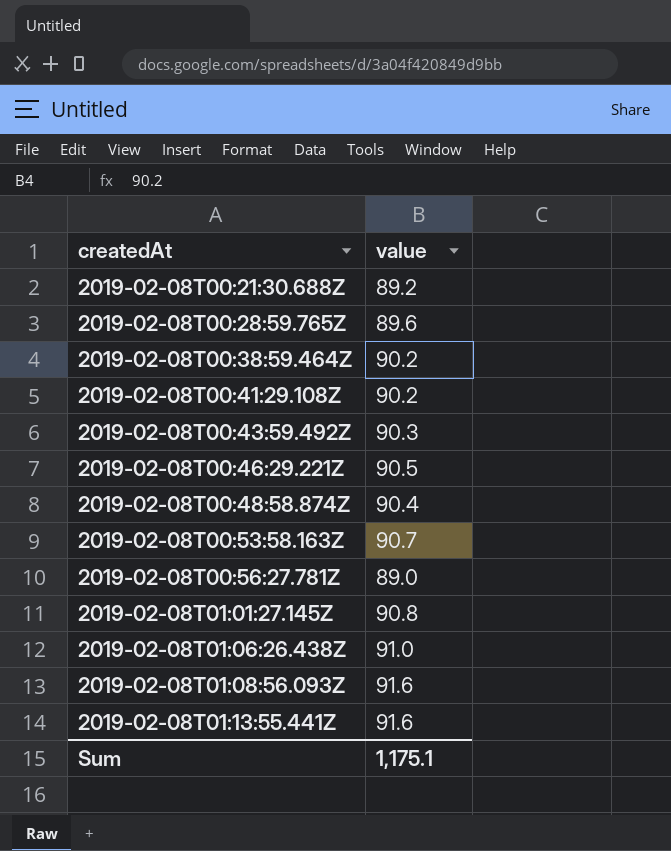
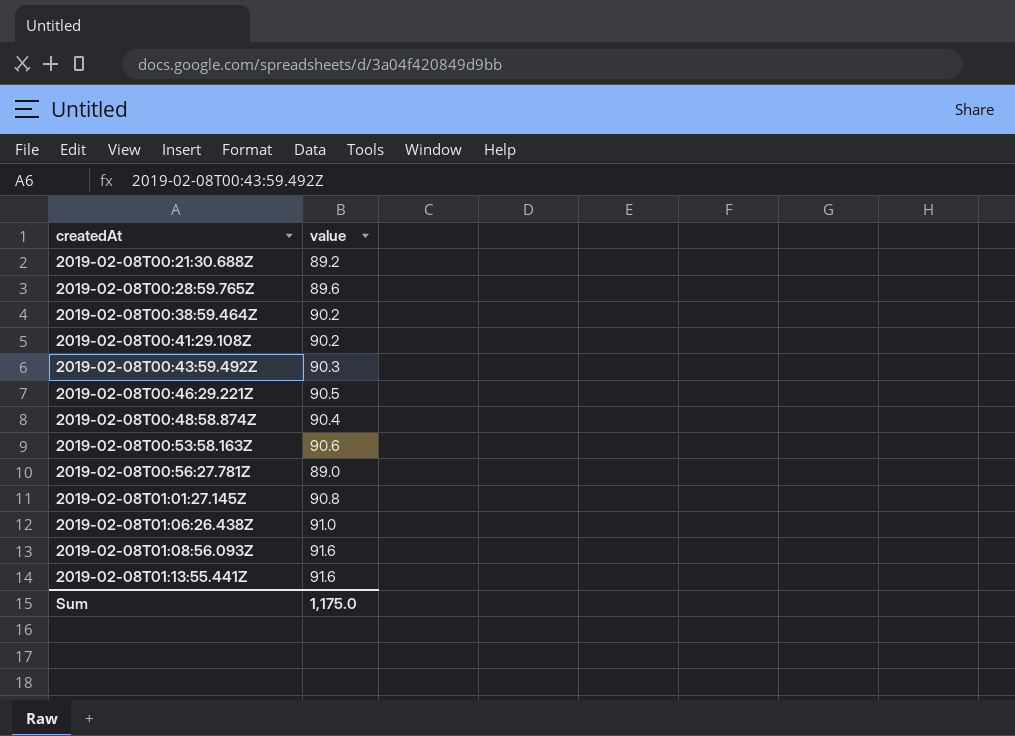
2019-02-08T00:53:58.163Z | value: 90.7 -> 90.6
Sum | value: 1,175.1 -> 1,175.0

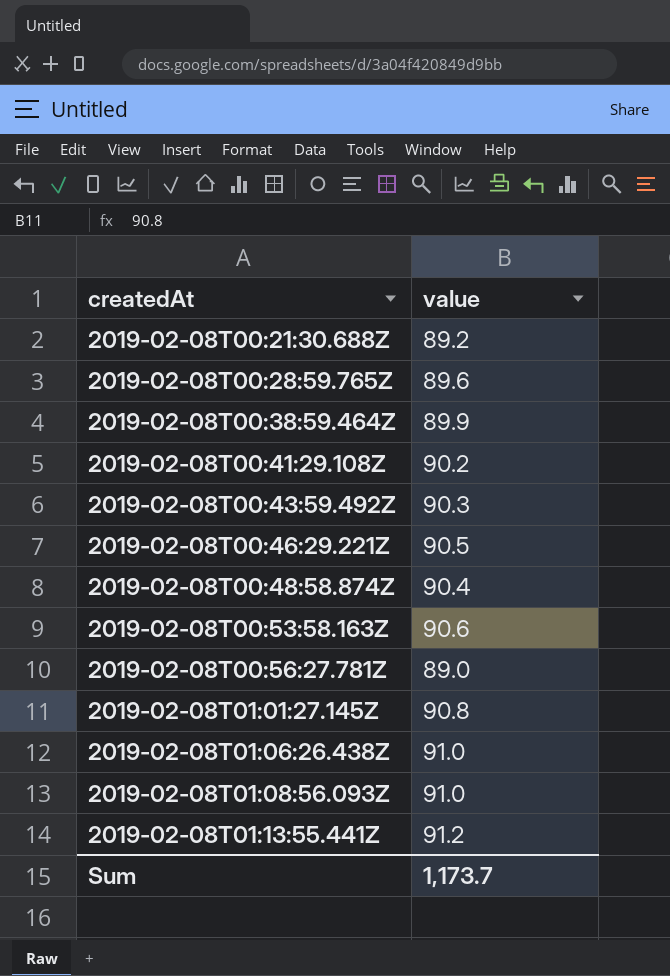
2019-02-08T00:38:59.464Z | value: 90.2 -> 89.9
2019-02-08T01:08:56.093Z | value: 91.6 -> 91.0
2019-02-08T01:13:55.441Z | value: 91.6 -> 91.2
Sum | value: 1,175.0 -> 1,173.7

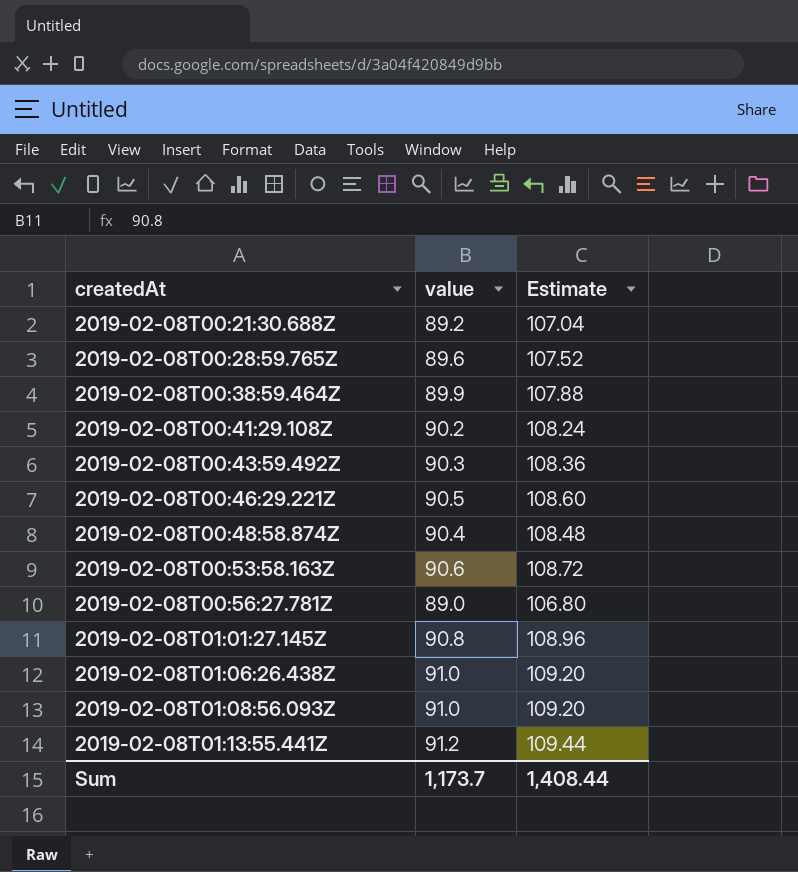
column Estimate | formula: none -> [value] * 1.2

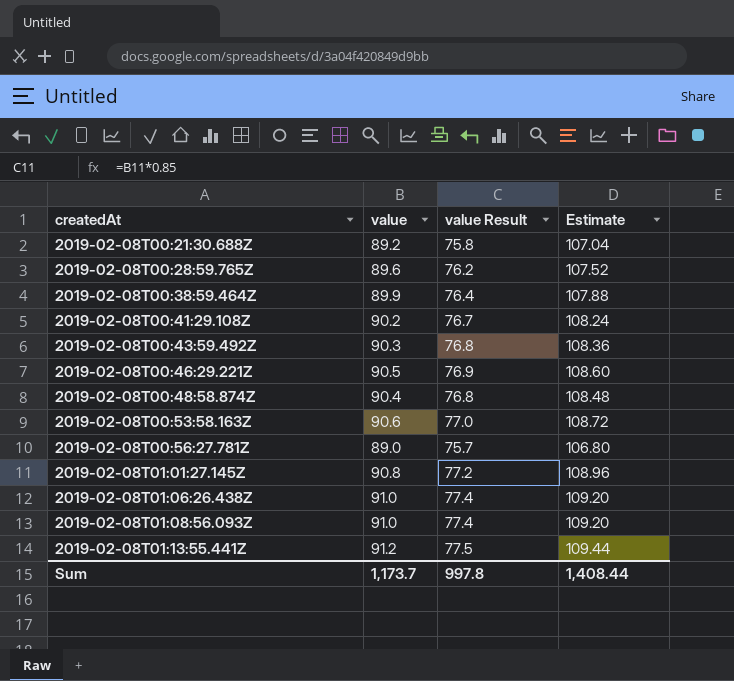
column value Result | formula: none -> [value] * 0.85

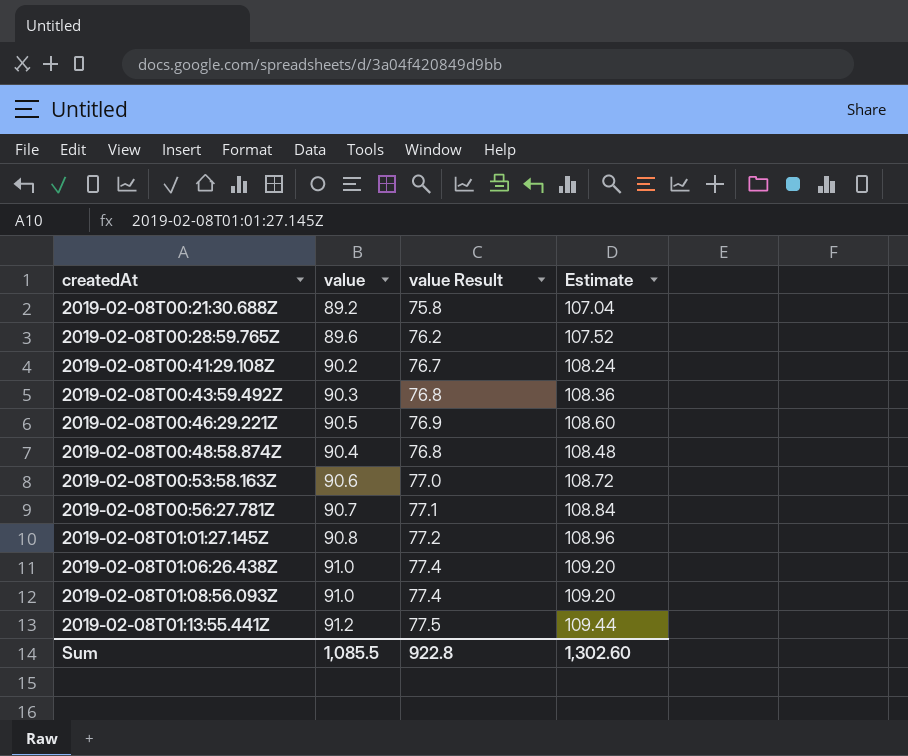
row 2019-02-08T00:38:59.464Z: 89.9 | 76.4 | 107.88 -> none
2019-02-08T00:56:27.781Z | value: 89.0 -> 90.7
2019-02-08T00:56:27.781Z | value Result: 75.7 -> 77.1
2019-02-08T00:56:27.781Z | Estimate: 106.80 -> 108.84
Sum | value: 1,173.7 -> 1,085.5
Sum | value Result: 997.8 -> 922.8
Sum | Estimate: 1,408.44 -> 1,302.60

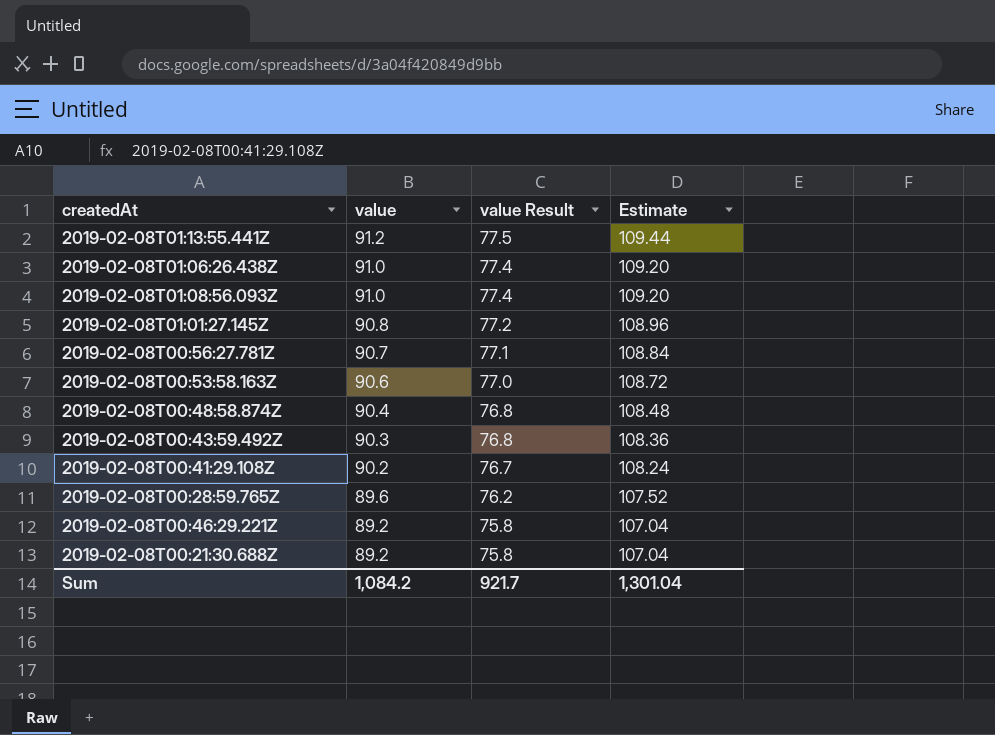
row order: createdAt ascending -> value descending
2019-02-08T00:46:29.221Z | value: 90.5 -> 89.2
2019-02-08T00:46:29.221Z | value Result: 76.9 -> 75.8
2019-02-08T00:46:29.221Z | Estimate: 108.60 -> 107.04
Sum | value: 1,085.5 -> 1,084.2
Sum | value Result: 922.8 -> 921.7
Sum | Estimate: 1,302.60 -> 1,301.04

